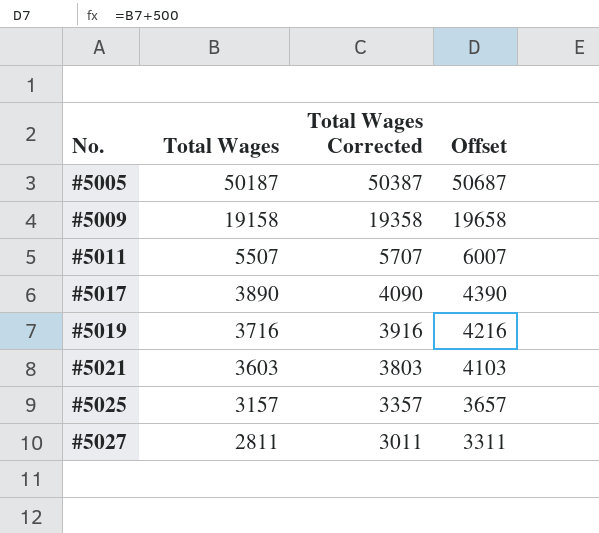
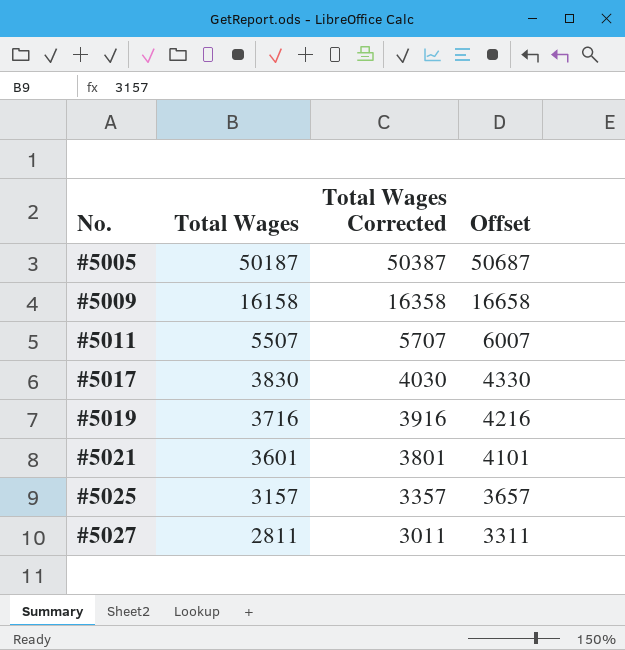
#5009 | Total Wages: 19158 -> 16158
#5009 | Total Wages Corrected: 19358 -> 16358
#5009 | Offset: 19658 -> 16658
#5017 | Total Wages: 3890 -> 3830
#5017 | Total Wages Corrected: 4090 -> 4030
#5017 | Offset: 4390 -> 4330
#5021 | Total Wages: 3603 -> 3601
#5021 | Total Wages Corrected: 3803 -> 3801
#5021 | Offset: 4103 -> 4101

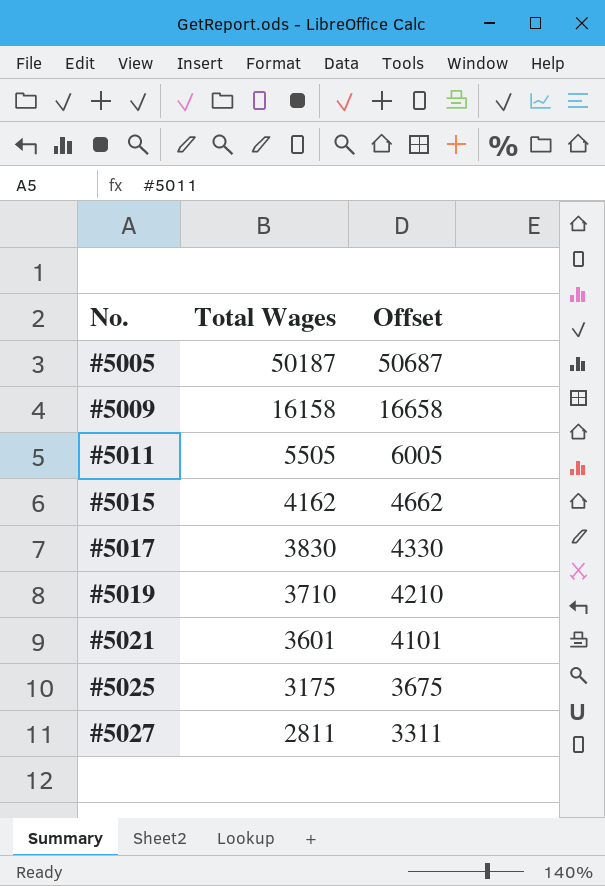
column Total Wages Corrected | formula: [Total Wages] + 200 -> none
#5011 | Total Wages: 5507 -> 5505
#5011 | Offset: 6007 -> 6005
row #5015: none -> 4162 | 4662
#5019 | Total Wages: 3716 -> 3710
#5019 | Offset: 4216 -> 4210
#5025 | Total Wages: 3157 -> 3175
#5025 | Offset: 3657 -> 3675

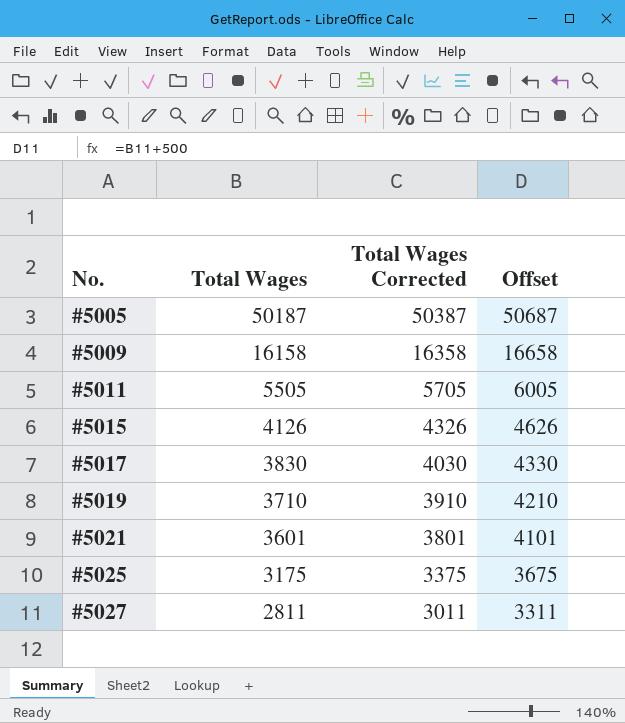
column Total Wages Corrected | formula: none -> [Total Wages] + 200
#5015 | Total Wages: 4162 -> 4126
#5015 | Offset: 4662 -> 4626

